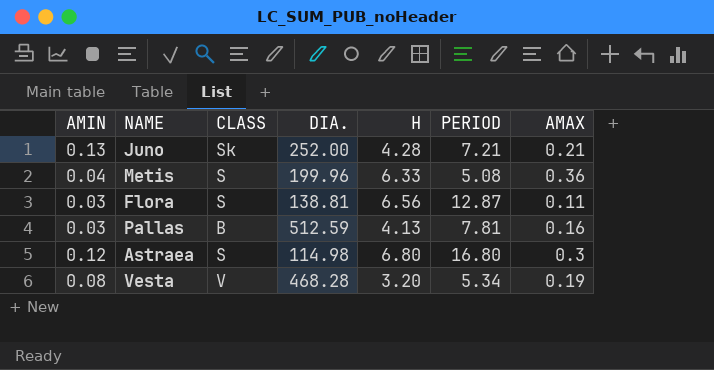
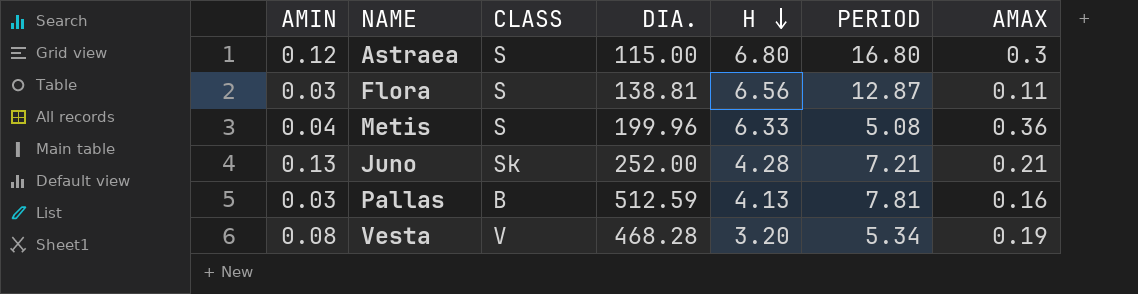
row order: none -> H descending
Astraea | DIA.: 114.98 -> 115.00

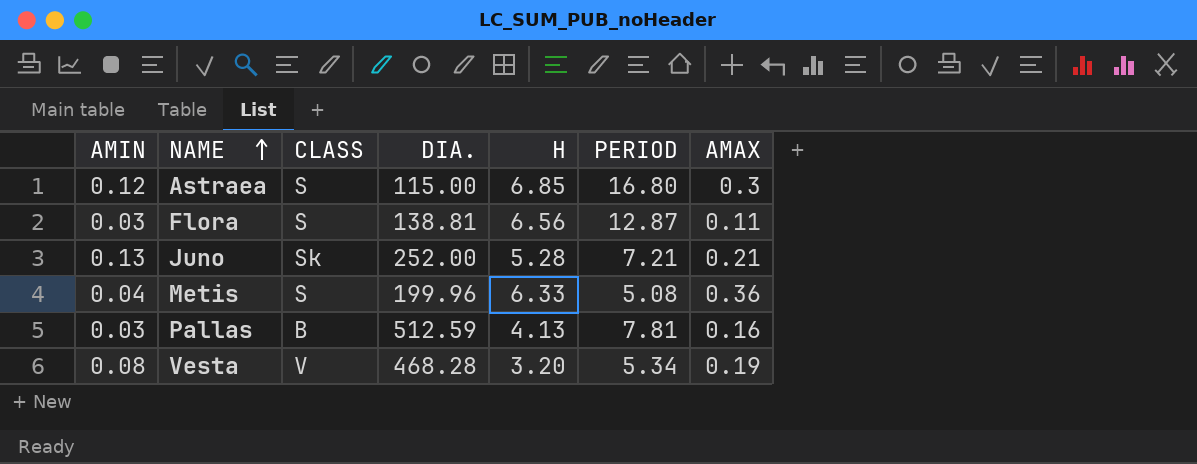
row order: H descending -> NAME ascending
Astraea | H: 6.80 -> 6.85
Juno | H: 4.28 -> 5.28

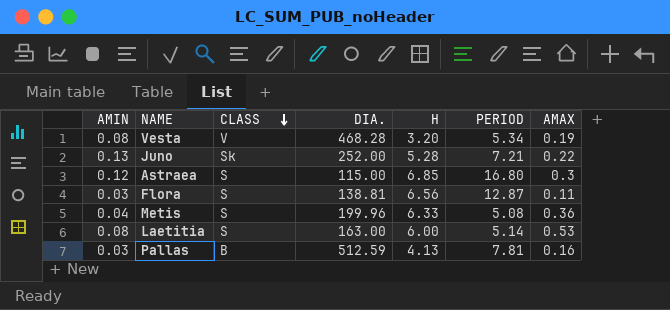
row order: NAME ascending -> CLASS descending
Juno | AMAX: 0.21 -> 0.22
row Laetitia: none -> 0.08 | S | 163.00 | 6.00 | 5.14 | 0.53

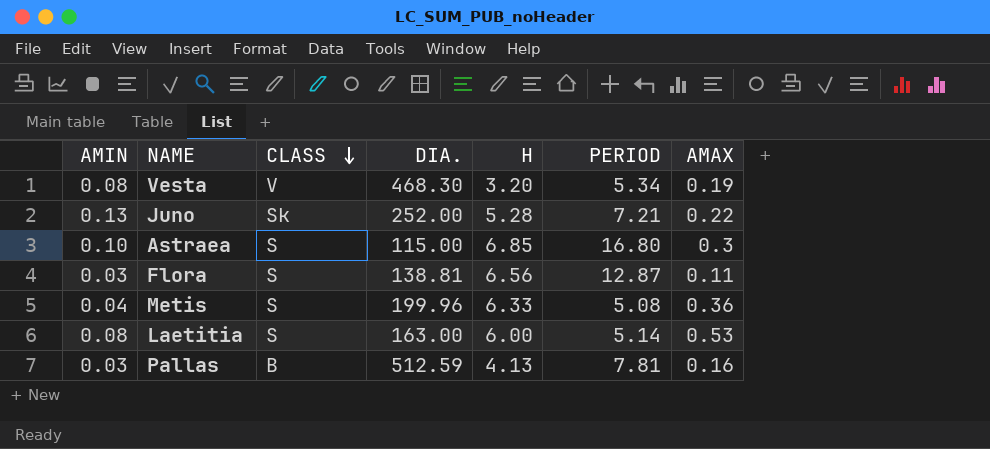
Vesta | DIA.: 468.28 -> 468.30
Astraea | AMIN: 0.12 -> 0.10

